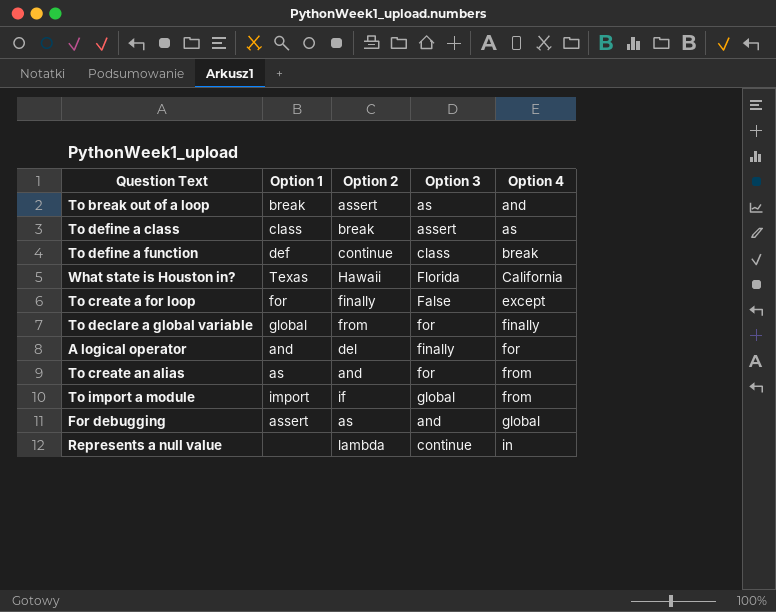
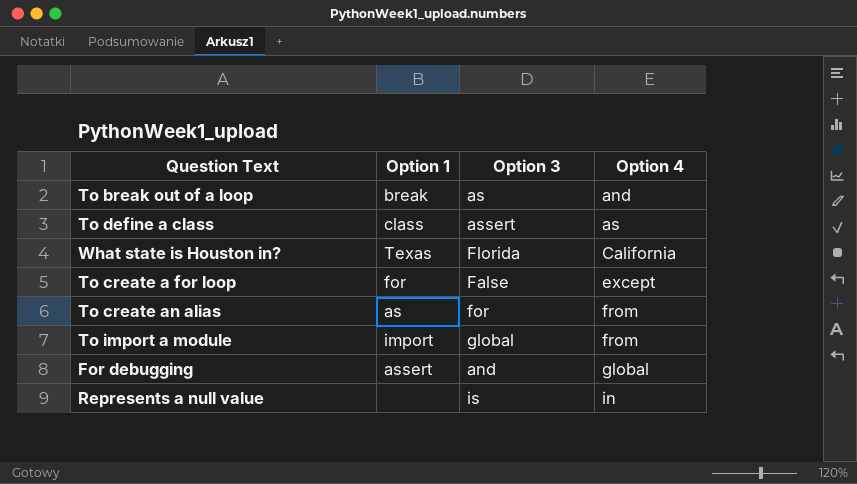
column Option 2 | position: 3 -> none
row To define a function: def | continue | class | break -> none
row To declare a global variable: global | from | for | finally -> none
row A logical operator: and | del | finally | for -> none
Represents a null value | Option 3: continue -> is

